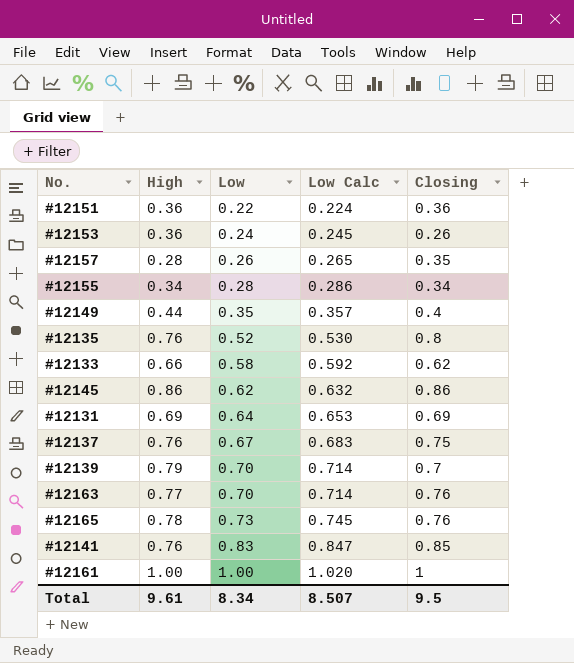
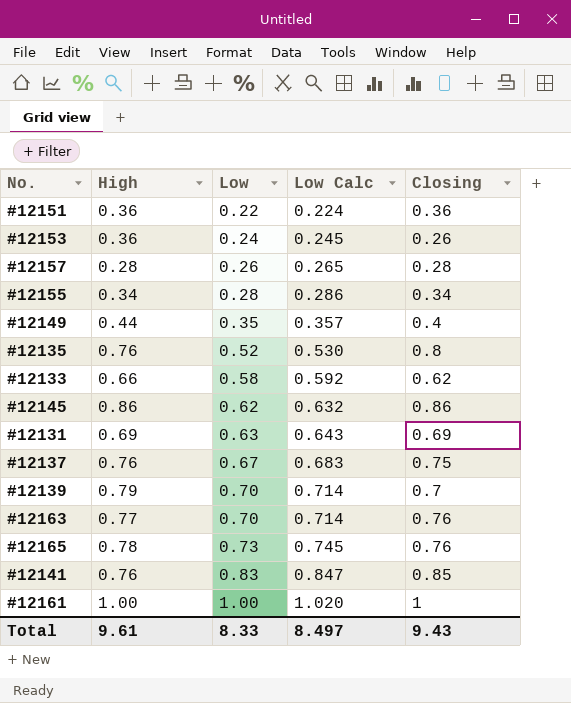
#12157 | Closing: 0.35 -> 0.28
#12131 | Low: 0.64 -> 0.63
#12131 | Low Calc: 0.653 -> 0.643
Total | Low: 8.34 -> 8.33
Total | Low Calc: 8.507 -> 8.497
Total | Closing: 9.5 -> 9.43

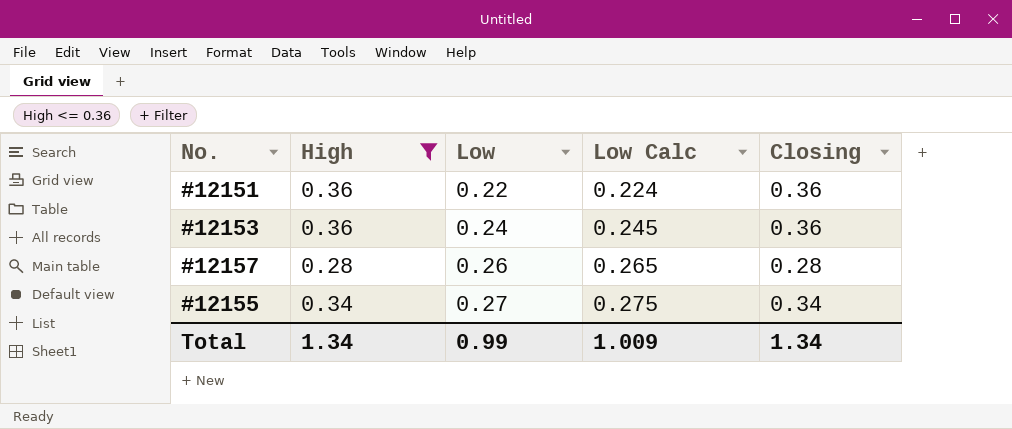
filter: none -> High <= 0.36
#12153 | Closing: 0.26 -> 0.36
#12155 | Low: 0.28 -> 0.27
#12155 | Low Calc: 0.286 -> 0.275
Total | High: 9.61 -> 1.34
Total | Low: 8.33 -> 0.99
Total | Low Calc: 8.497 -> 1.009
Total | Closing: 9.43 -> 1.34

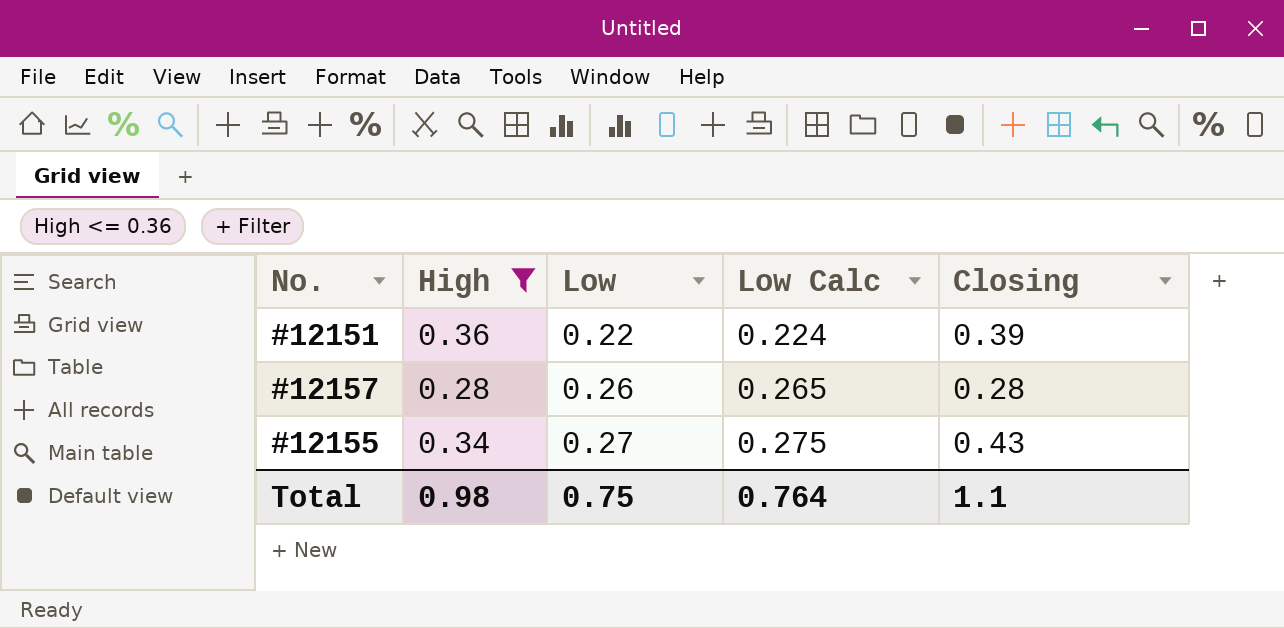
row #12153: 0.36 | 0.24 | 0.245 | 0.36 -> none
#12151 | Closing: 0.36 -> 0.39
#12155 | Closing: 0.34 -> 0.43
Total | High: 1.34 -> 0.98
Total | Low: 0.99 -> 0.75
Total | Low Calc: 1.009 -> 0.764
Total | Closing: 1.34 -> 1.1

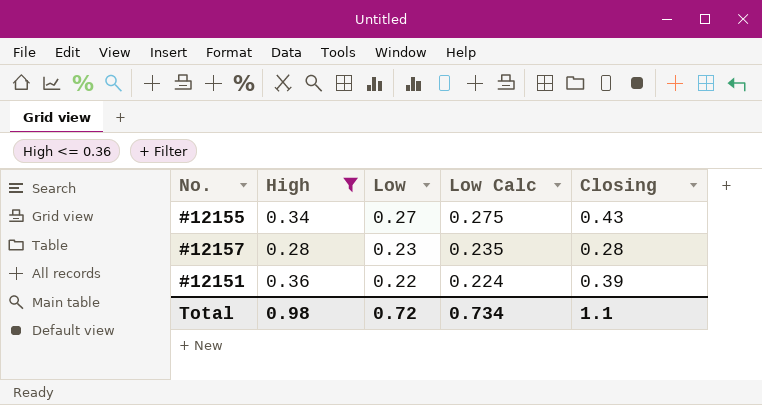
row order: Low ascending -> Low descending
#12157 | Low: 0.26 -> 0.23
#12157 | Low Calc: 0.265 -> 0.235
Total | Low: 0.75 -> 0.72
Total | Low Calc: 0.764 -> 0.734

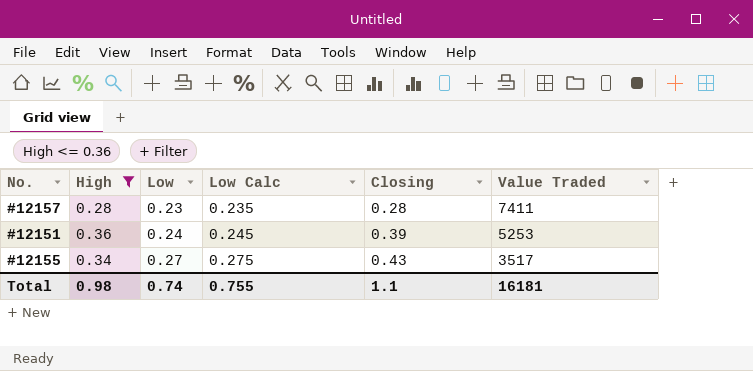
row order: Low descending -> Low ascending
column Value Traded | position: none -> 6
#12151 | Low: 0.22 -> 0.24
#12151 | Low Calc: 0.224 -> 0.245
Total | Low: 0.72 -> 0.74
Total | Low Calc: 0.734 -> 0.755

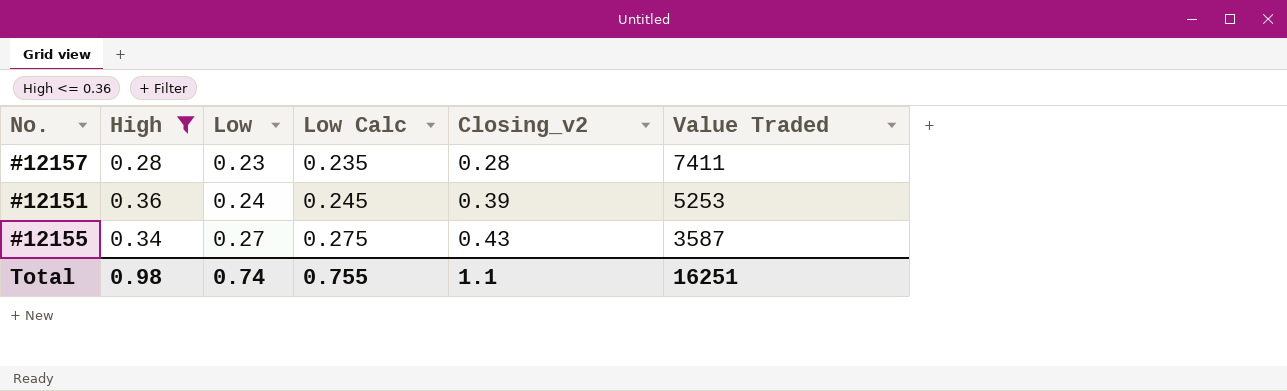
column name: Closing -> Closing_v2
#12155 | Value Traded: 3517 -> 3587
Total | Value Traded: 16181 -> 16251

